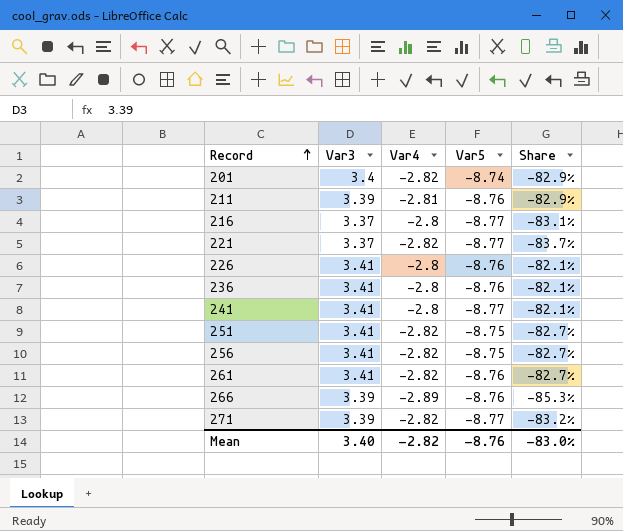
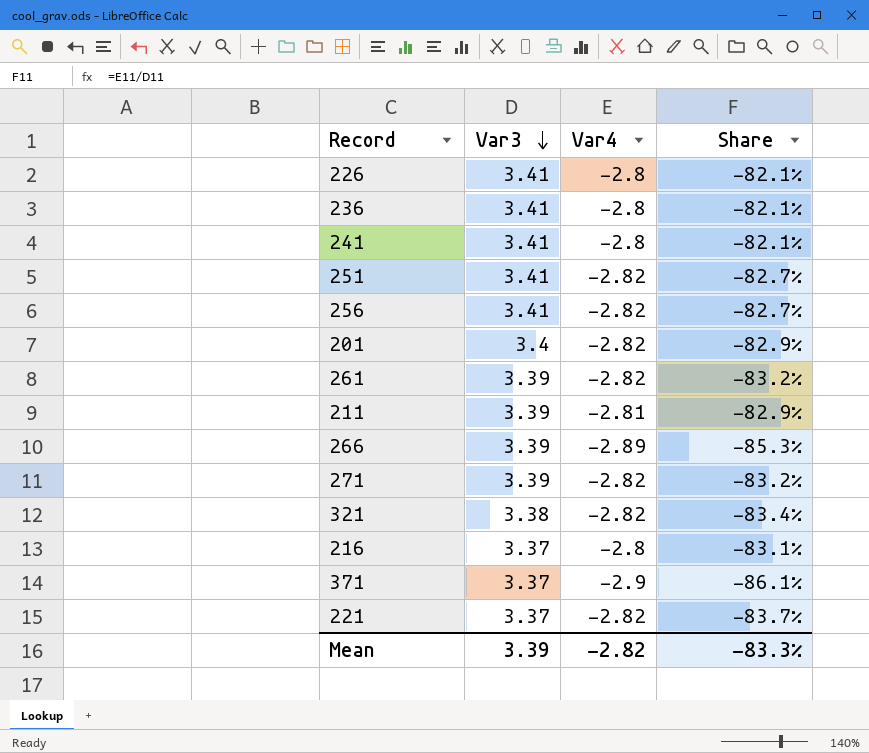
row order: Record ascending -> Var3 descending
column Var5 | position: 4 -> none
261 | Var3: 3.41 -> 3.39
261 | Share: -82.7% -> -83.2%
row 321: none -> 3.38 | -2.82 | -83.4%
row 371: none -> 3.37 | -2.9 | -86.1%
Mean | Var3: 3.40 -> 3.39
Mean | Share: -83.0% -> -83.3%

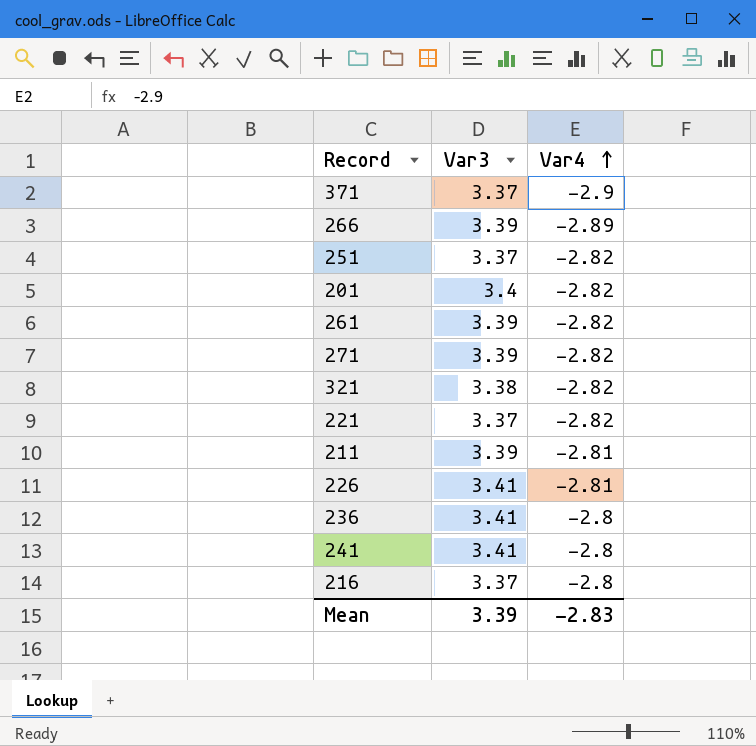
row order: Var3 descending -> Var4 ascending
column Share | formula: [Var4] / [Var3] -> none
row 256: 3.41 | -2.82 | -82.7% -> none
251 | Var3: 3.41 -> 3.37
226 | Var4: -2.8 -> -2.81
Mean | Var4: -2.82 -> -2.83

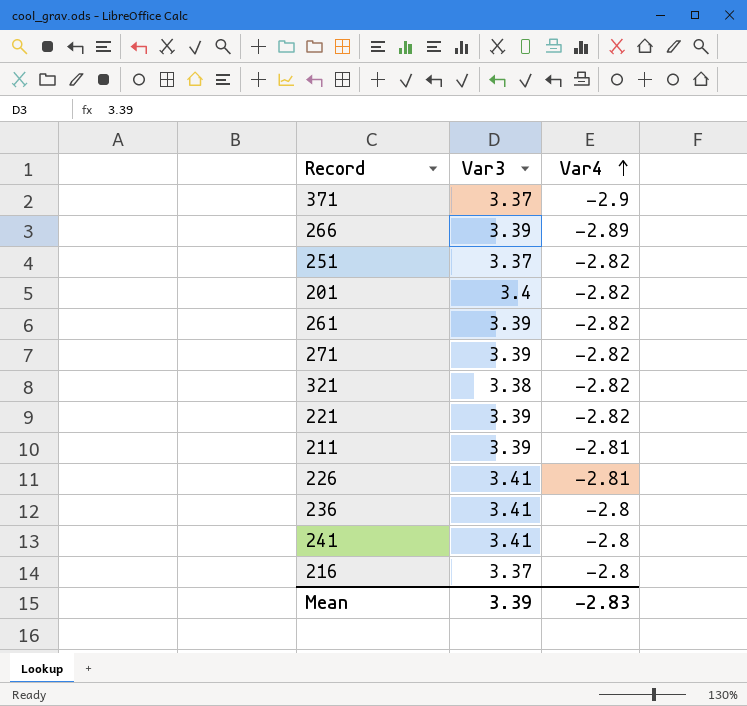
221 | Var3: 3.37 -> 3.39

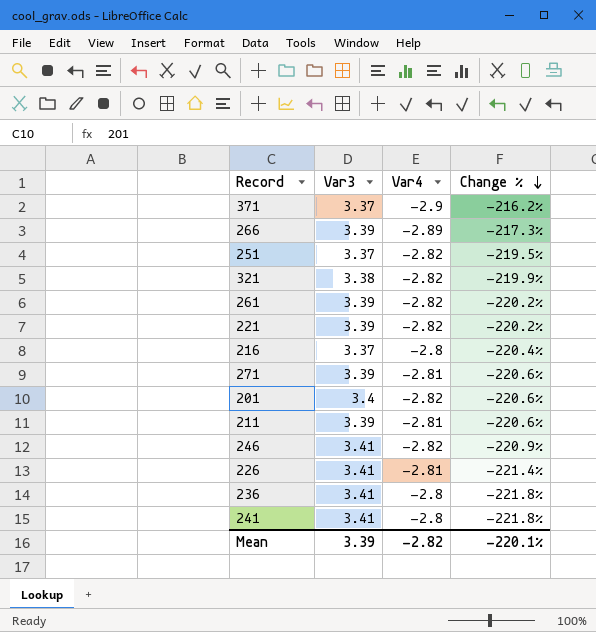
row order: Var4 ascending -> Change % descending
column Change % | formula: none -> ([Var3] - [Var4]) / [Var4]
271 | Var4: -2.82 -> -2.81
row 246: none -> 3.41 | -2.82 | -220.9%
Mean | Var4: -2.83 -> -2.82

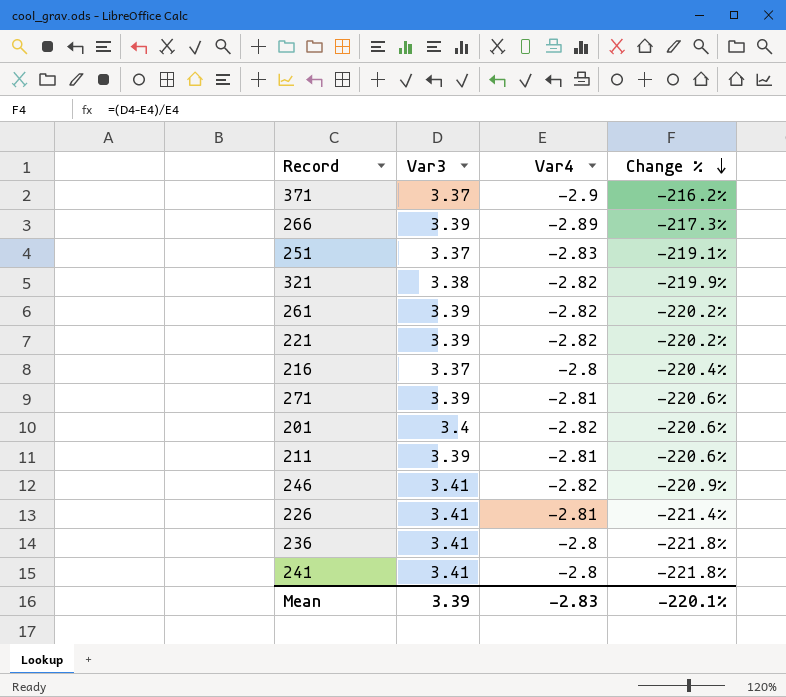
251 | Var4: -2.82 -> -2.83
251 | Change %: -219.5% -> -219.1%
Mean | Var4: -2.82 -> -2.83

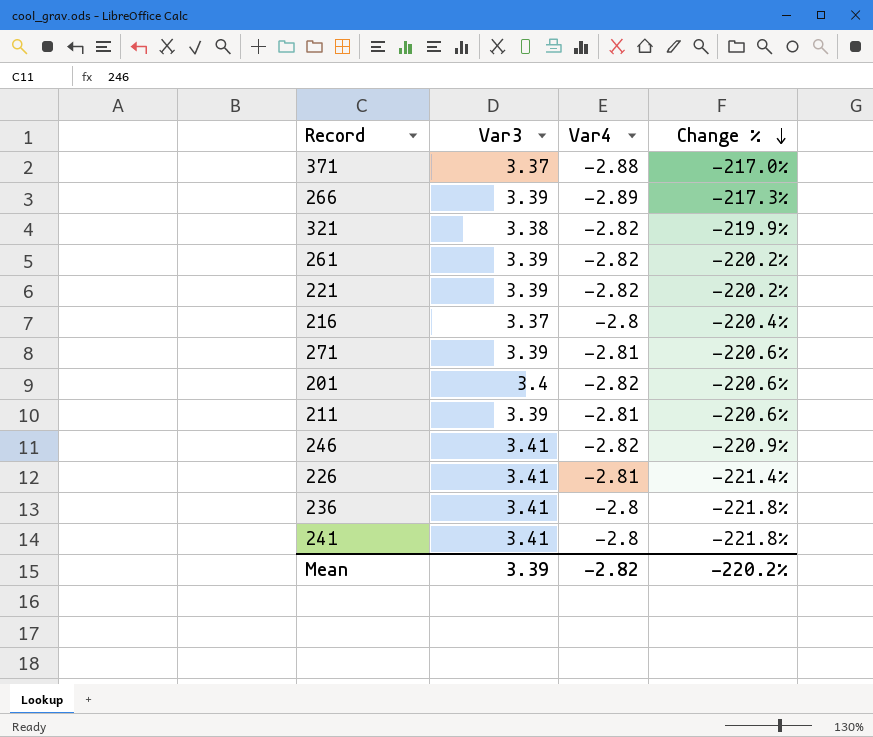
row 251: 3.37 | -2.83 | -219.1% -> none
371 | Var4: -2.9 -> -2.88
371 | Change %: -216.2% -> -217.0%
Mean | Var4: -2.83 -> -2.82
Mean | Change %: -220.1% -> -220.2%

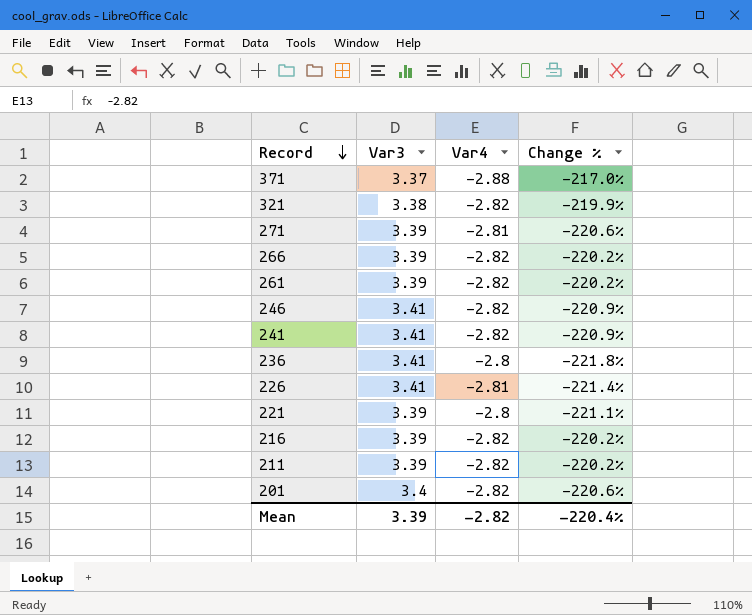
row order: Change % descending -> Record descending
266 | Var4: -2.89 -> -2.82
266 | Change %: -217.3% -> -220.2%
241 | Var4: -2.8 -> -2.82
241 | Change %: -221.8% -> -220.9%
221 | Var4: -2.82 -> -2.8
221 | Change %: -220.2% -> -221.1%
216 | Var3: 3.37 -> 3.39
216 | Var4: -2.8 -> -2.82
216 | Change %: -220.4% -> -220.2%
211 | Var4: -2.81 -> -2.82
211 | Change %: -220.6% -> -220.2%
Mean | Change %: -220.2% -> -220.4%

